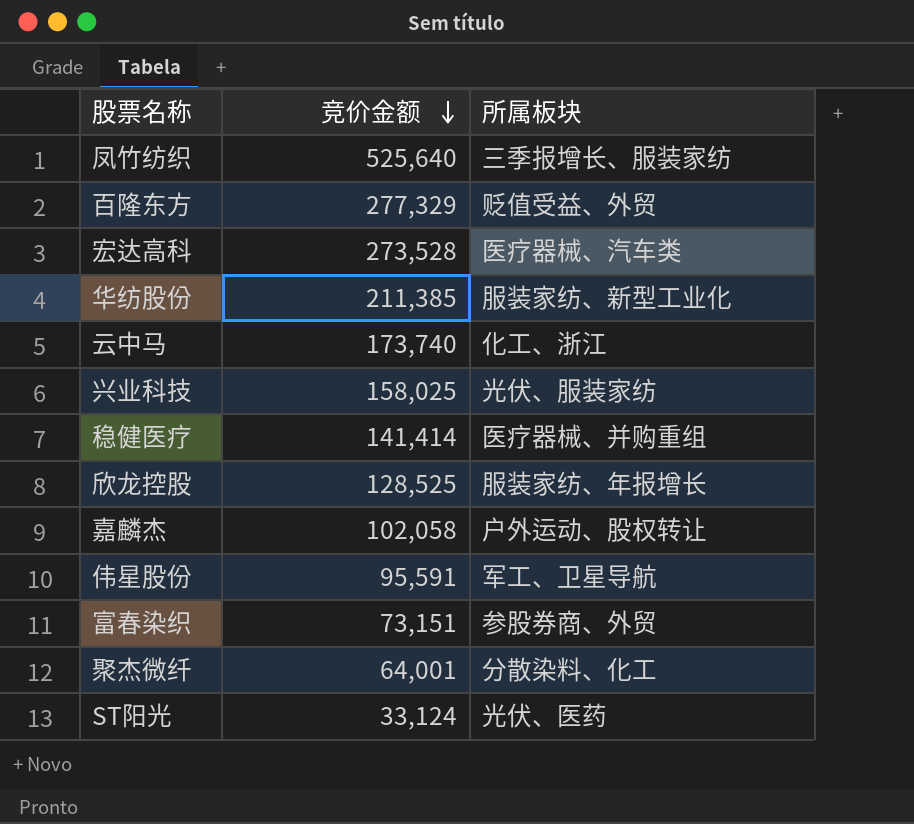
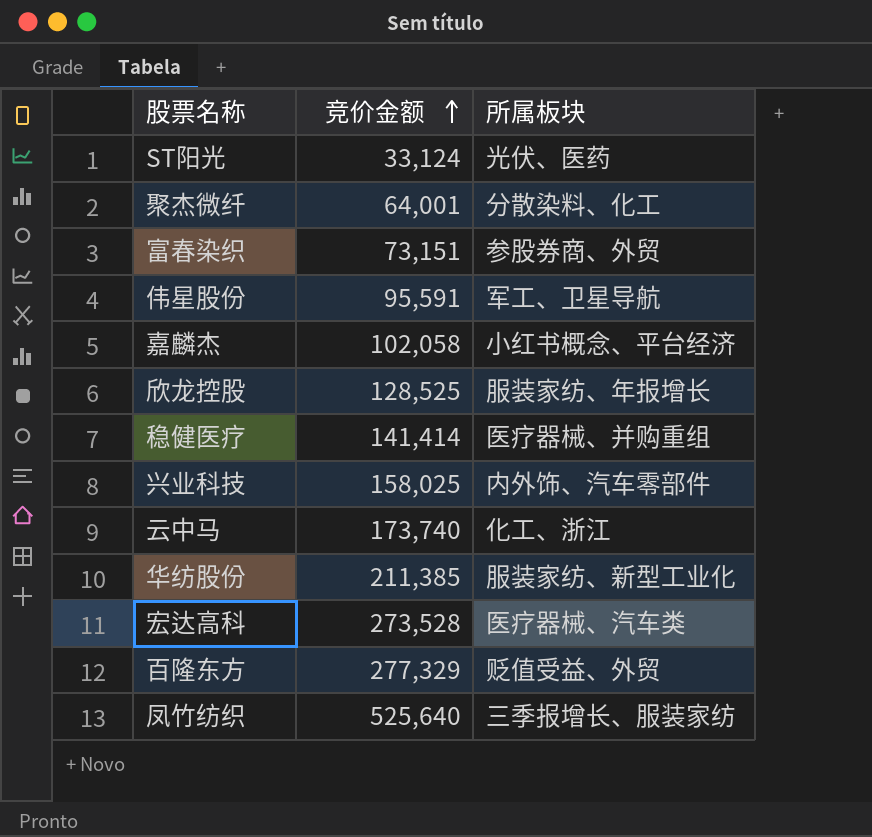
row order: 竞价金额 descending -> 竞价金额 ascending
嘉麟杰 | 所属板块: 户外运动、股权转让 -> 小红书概念、平台经济
兴业科技 | 所属板块: 光伏、服装家纺 -> 内外饰、汽车零部件

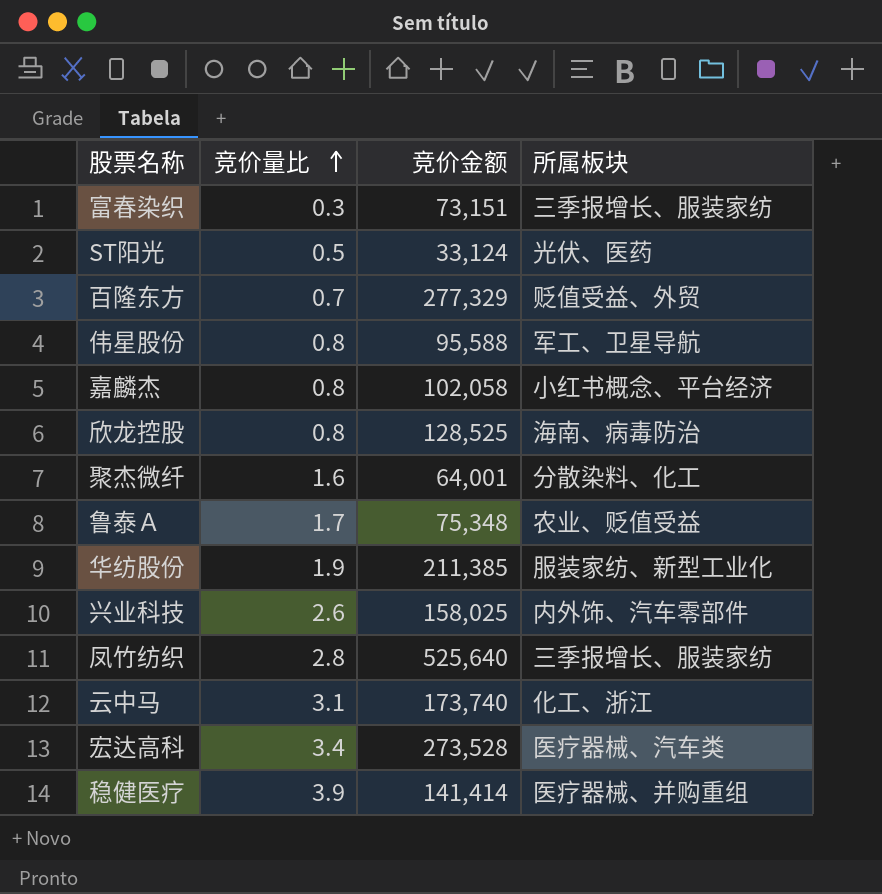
row order: 竞价金额 ascending -> 竞价量比 ascending
column 竞价量比 | position: none -> 2
富春染织 | 所属板块: 参股券商、外贸 -> 三季报增长、服装家纺
伟星股份 | 竞价金额: 95,591 -> 95,588
欣龙控股 | 所属板块: 服装家纺、年报增长 -> 海南、病毒防治
row 鲁泰Ａ: none -> 1.7 | 75,348 | 农业、贬值受益

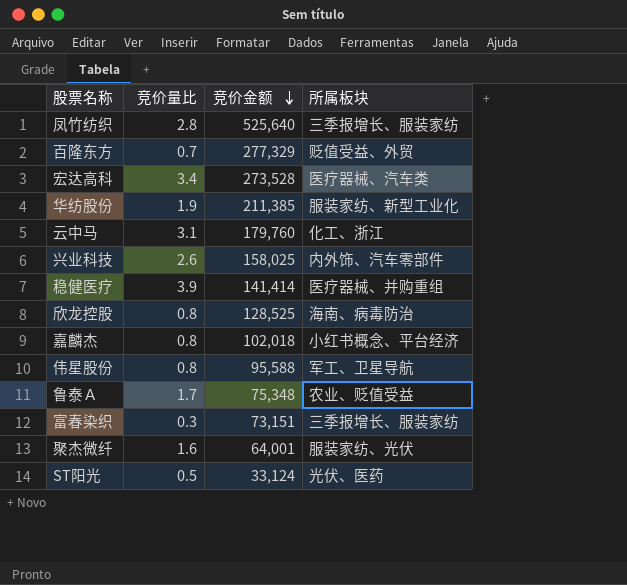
row order: 竞价量比 ascending -> 竞价金额 descending
云中马 | 竞价金额: 173,740 -> 179,760
嘉麟杰 | 竞价金额: 102,058 -> 102,018
聚杰微纤 | 所属板块: 分散染料、化工 -> 服装家纺、光伏

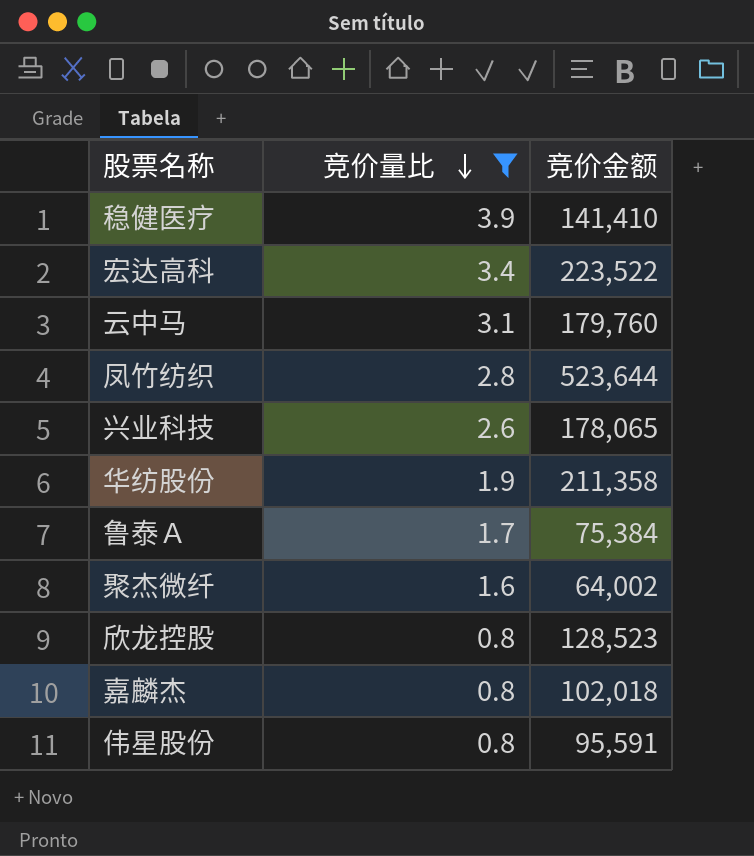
filter: none -> 竞价量比 >= 0.8
row order: 竞价金额 descending -> 竞价量比 descending
column 所属板块 | position: 4 -> none
稳健医疗 | 竞价金额: 141,414 -> 141,410
宏达高科 | 竞价金额: 273,528 -> 223,522
凤竹纺织 | 竞价金额: 525,640 -> 523,644
兴业科技 | 竞价金额: 158,025 -> 178,065
华纺股份 | 竞价金额: 211,385 -> 211,358
鲁泰Ａ | 竞价金额: 75,348 -> 75,384
聚杰微纤 | 竞价金额: 64,001 -> 64,002
欣龙控股 | 竞价金额: 128,525 -> 128,523
伟星股份 | 竞价金额: 95,588 -> 95,591

